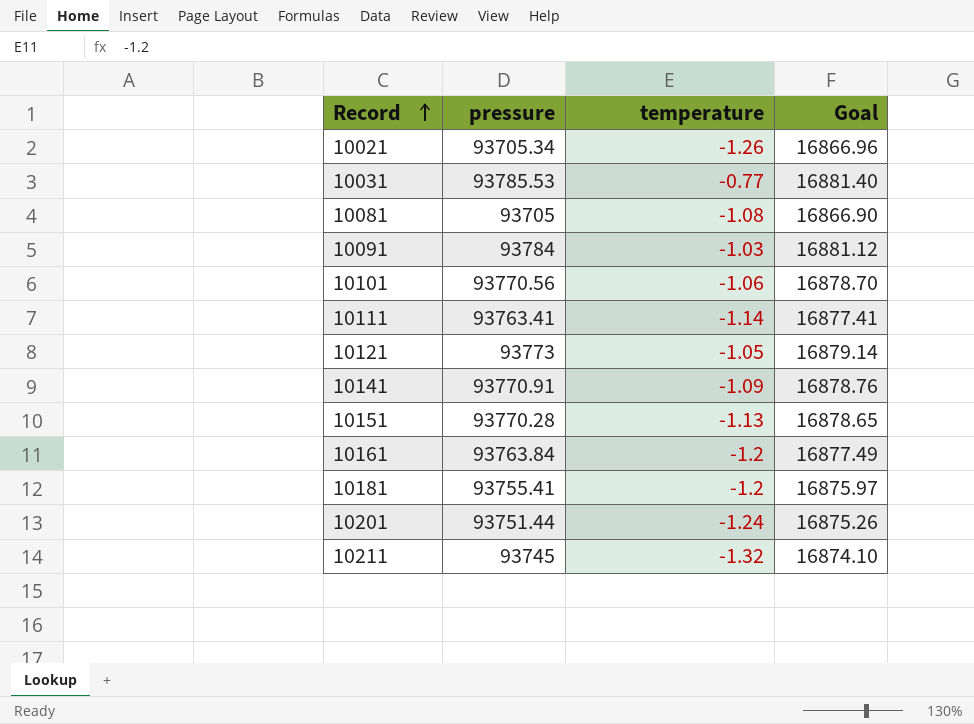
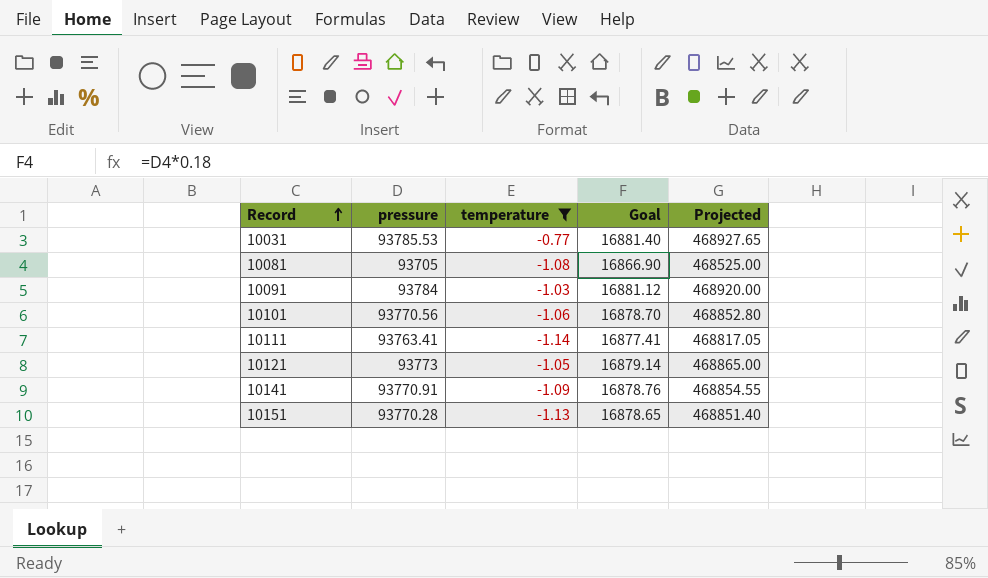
filter: none -> temperature >= -1.14
column Projected | formula: none -> [pressure] * 5

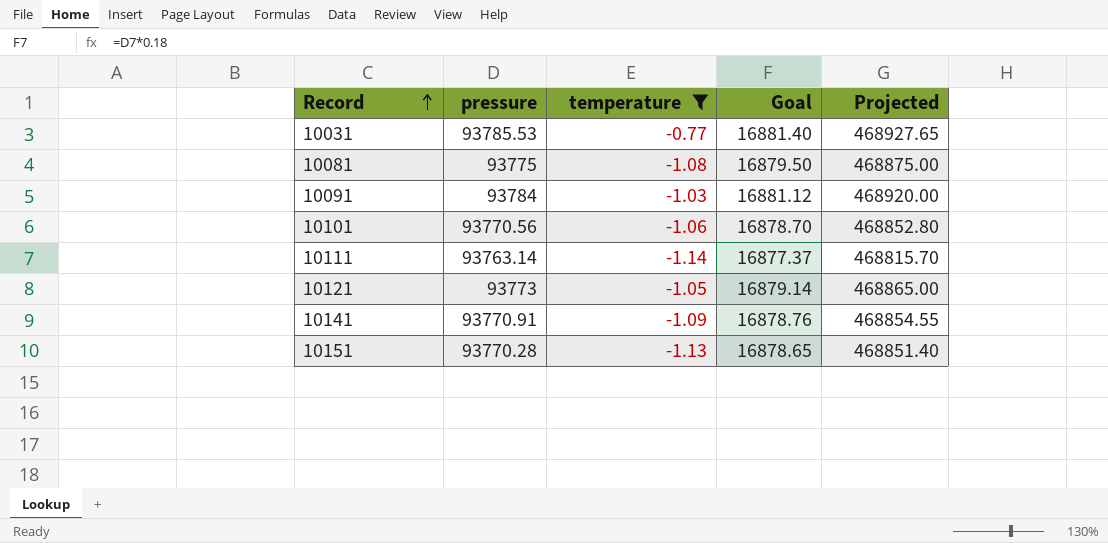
10081 | pressure: 93705 -> 93775
10081 | Goal: 16866.90 -> 16879.50
10081 | Projected: 468525.00 -> 468875.00
10111 | pressure: 93763.41 -> 93763.14
10111 | Goal: 16877.41 -> 16877.37
10111 | Projected: 468817.05 -> 468815.70

